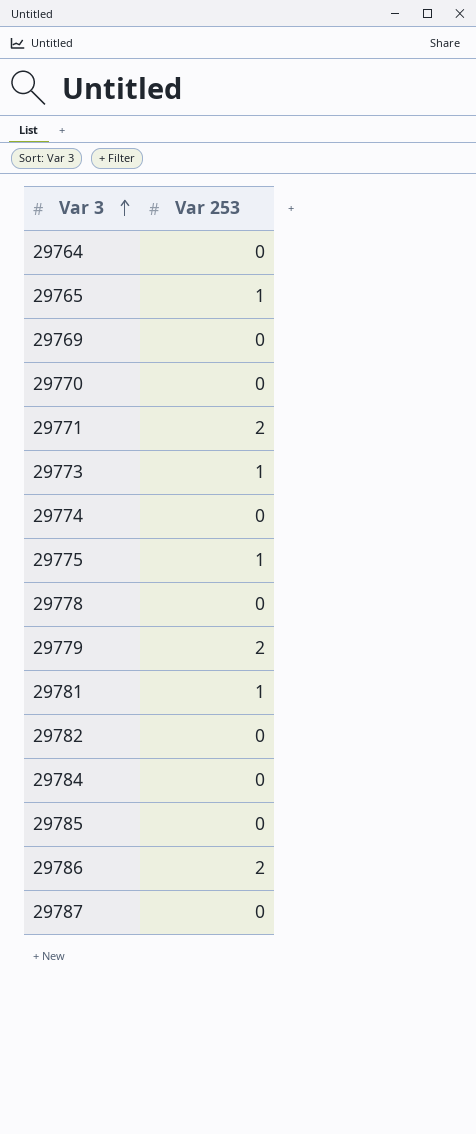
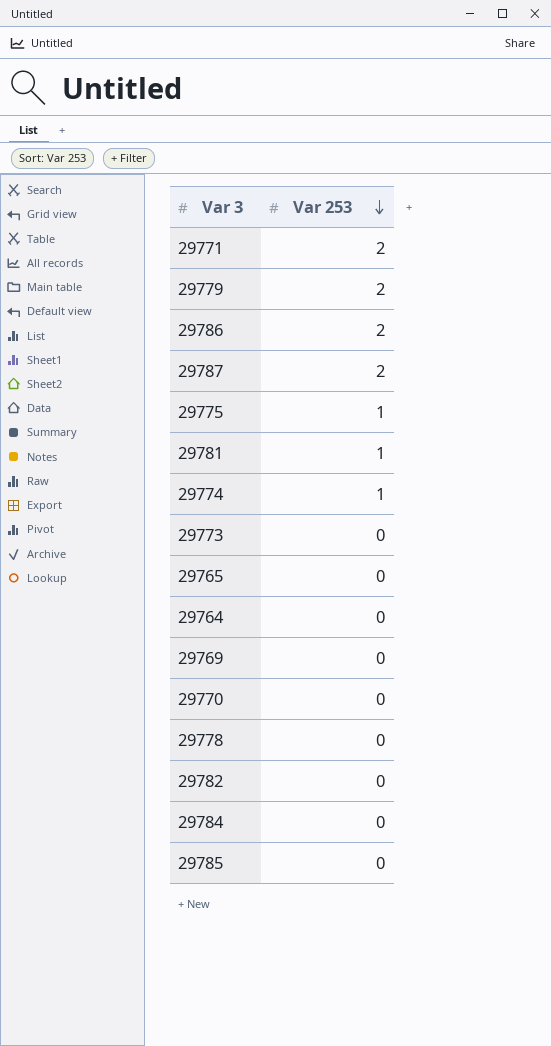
row order: Var 3 ascending -> Var 253 descending
29787 | Var 253: 0 -> 2
29774 | Var 253: 0 -> 1
29773 | Var 253: 1 -> 0
29765 | Var 253: 1 -> 0

